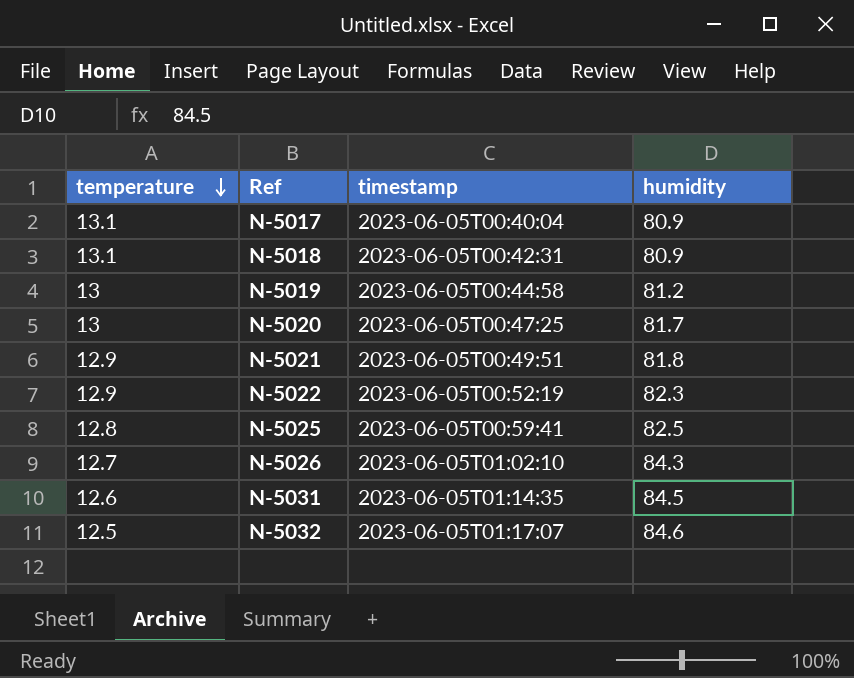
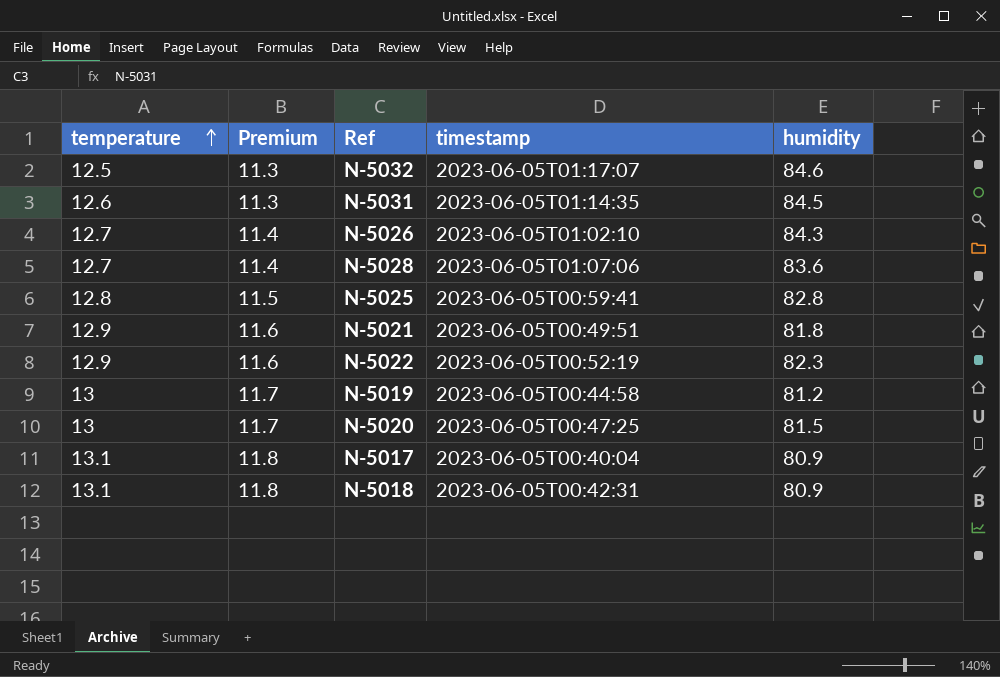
row order: temperature descending -> temperature ascending
column Premium | formula: none -> [temperature] * 0.9
row N-5028: none -> 12.7 | 11.4 | 2023-06-05T01:07:06 | 83.6
N-5025 | humidity: 82.5 -> 82.8
N-5020 | humidity: 81.7 -> 81.5

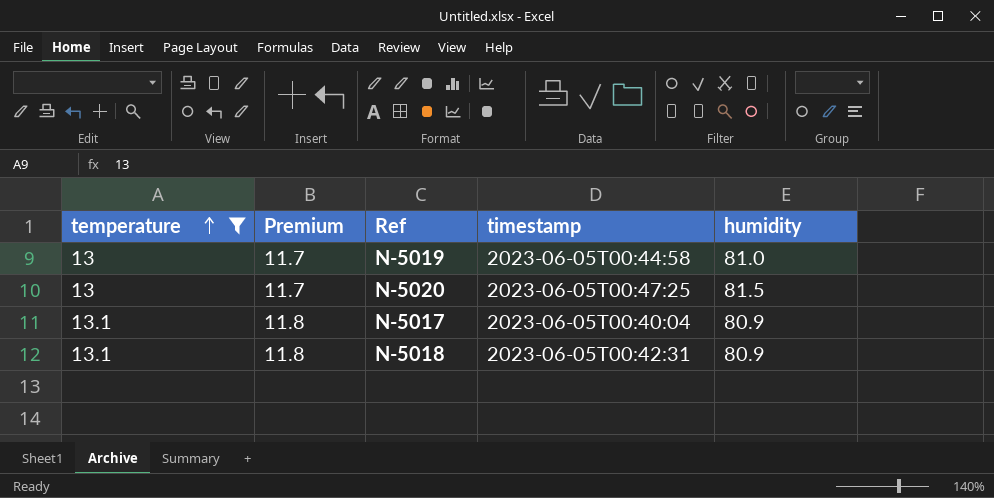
filter: none -> temperature >= 13
N-5019 | humidity: 81.2 -> 81.0

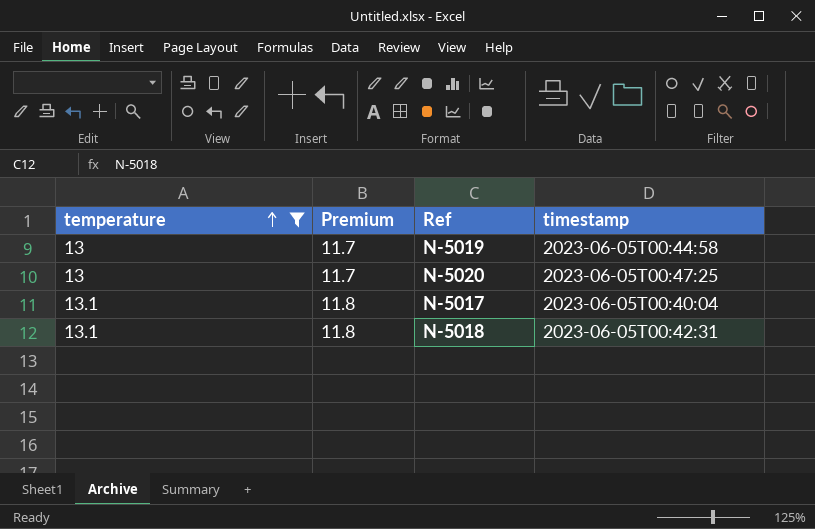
column humidity | position: 5 -> none

